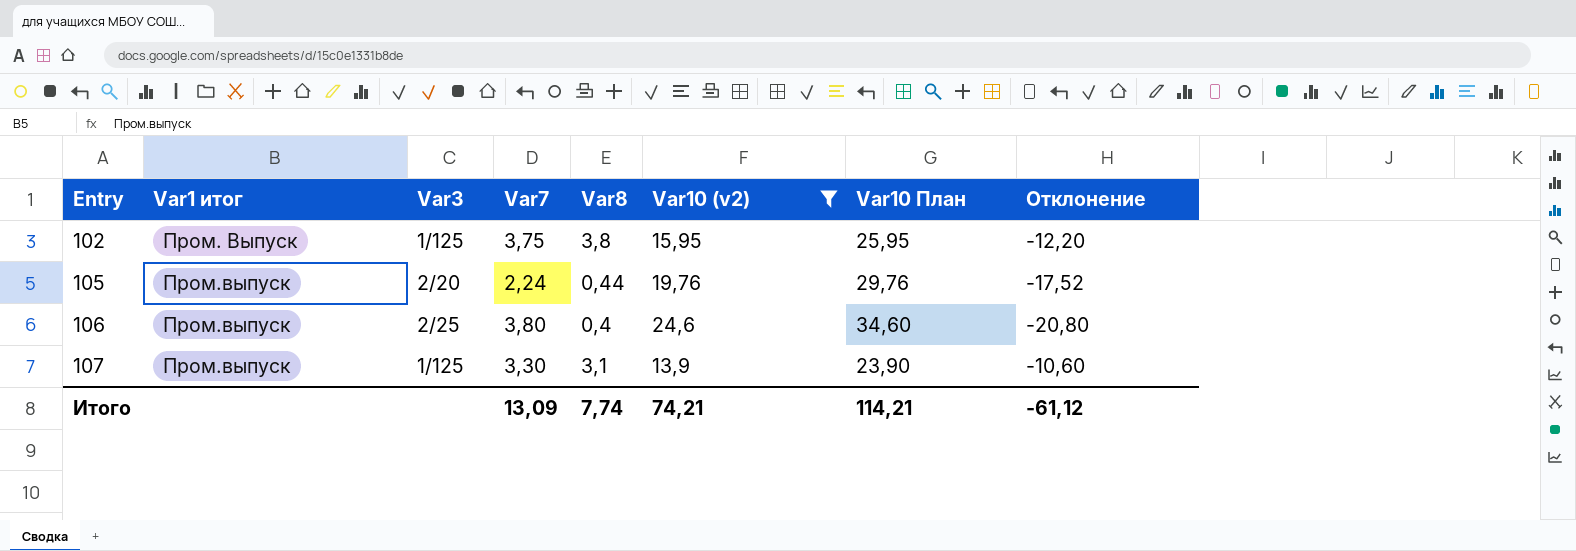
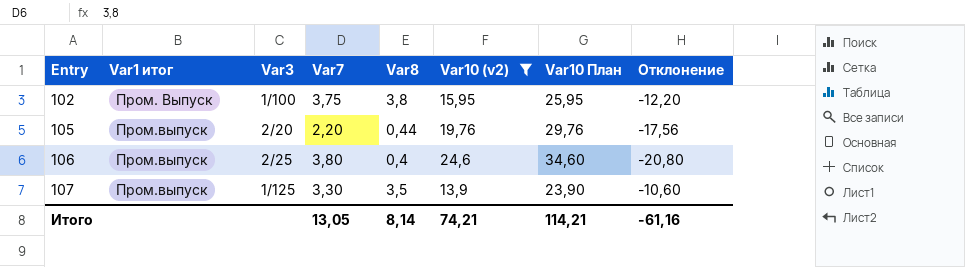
102 | Var3: 1/125 -> 1/100
105 | Var7: 2,24 -> 2,20
105 | Отклонение: -17,52 -> -17,56
107 | Var8: 3,1 -> 3,5
Итого | Var7: 13,09 -> 13,05
Итого | Var8: 7,74 -> 8,14
Итого | Отклонение: -61,12 -> -61,16

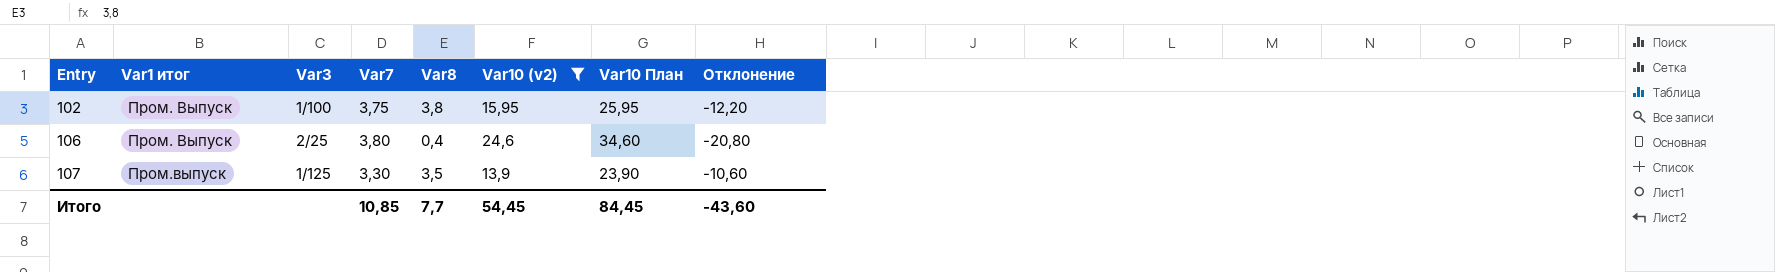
row 105: Пром.выпуск | 2/20 | 2,20 | 0,44 | 19,76 | 29,76 | -17,56 -> none
106 | Var1 итог: Пром.выпуск -> Пром. Выпуск
Итого | Var7: 13,05 -> 10,85
Итого | Var8: 8,14 -> 7,7
Итого | Var10 (v2): 74,21 -> 54,45
Итого | Var10 План: 114,21 -> 84,45
Итого | Отклонение: -61,16 -> -43,60

